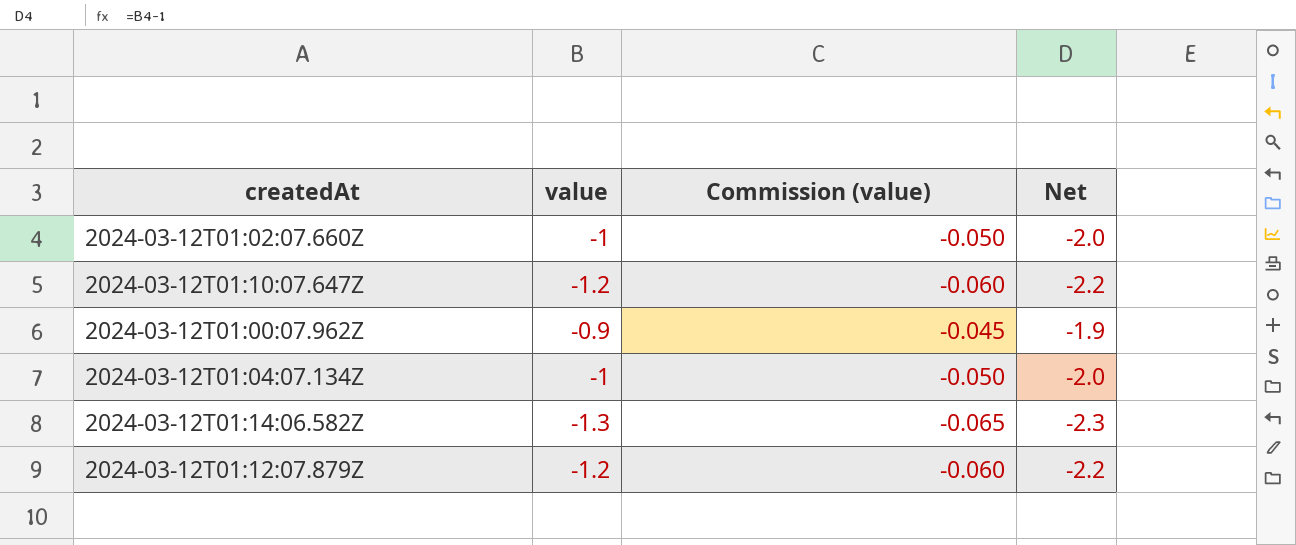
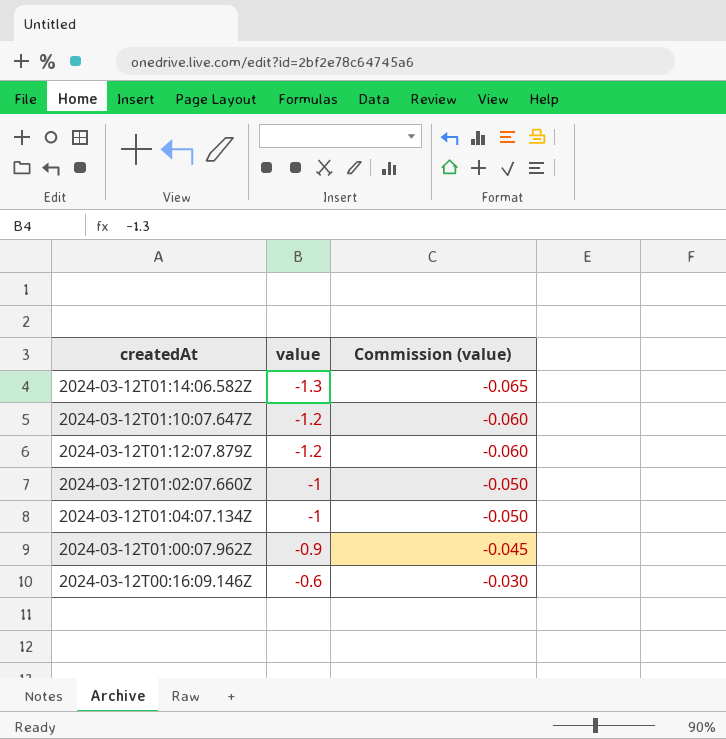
row order: none -> value ascending
column Net | formula: [value] - 1 -> none
row 2024-03-12T00:16:09.146Z: none -> -0.6 | -0.030

